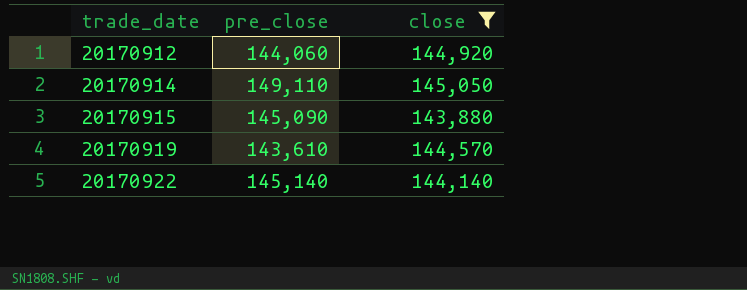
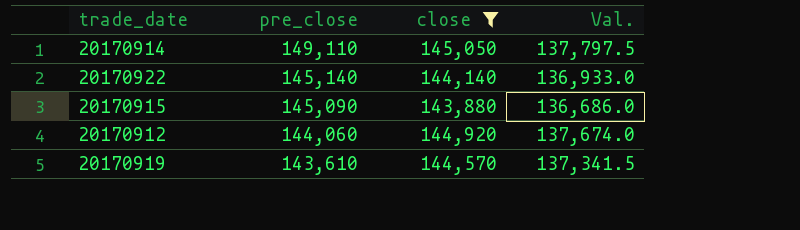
row order: trade_date ascending -> pre_close descending
column Val. | formula: none -> [close] * 0.95

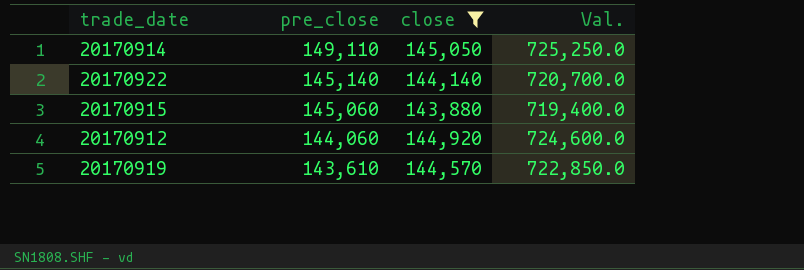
column Val. | formula: [close] * 0.95 -> [close] * 5
20170915 | pre_close: 145,090 -> 145,060

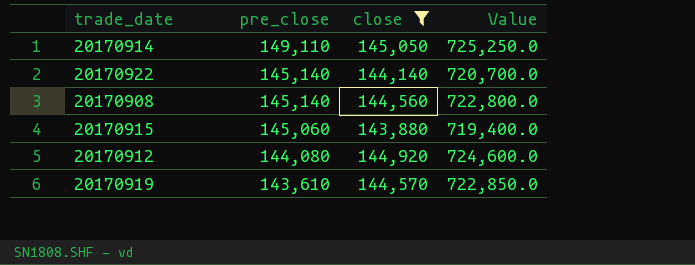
column name: Val. -> Value
row 20170908: none -> 145,140 | 144,560 | 722,800.0
20170912 | pre_close: 144,060 -> 144,080

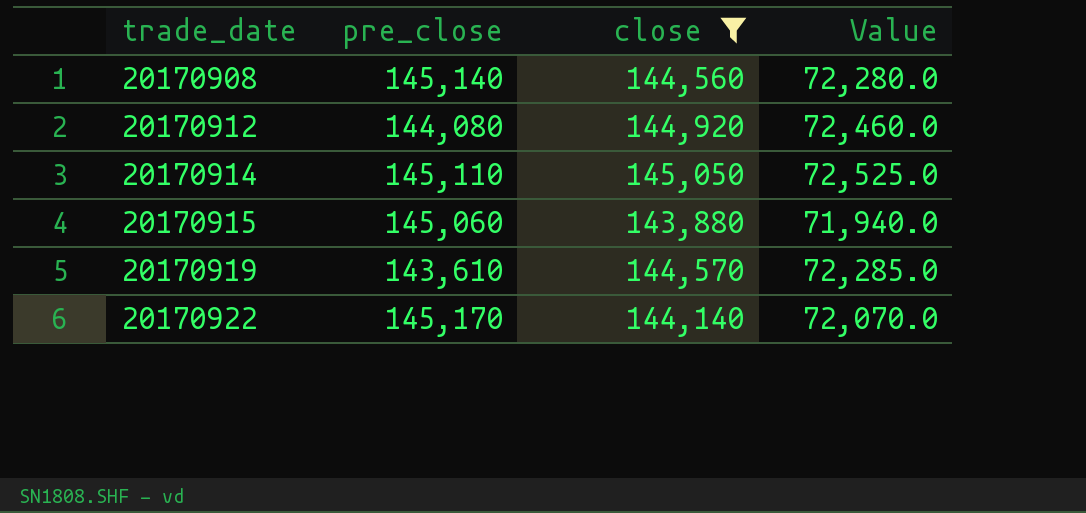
row order: pre_close descending -> trade_date ascending
column Value | formula: [close] * 5 -> [close] * 0.5
20170914 | pre_close: 149,110 -> 145,110
20170922 | pre_close: 145,140 -> 145,170

